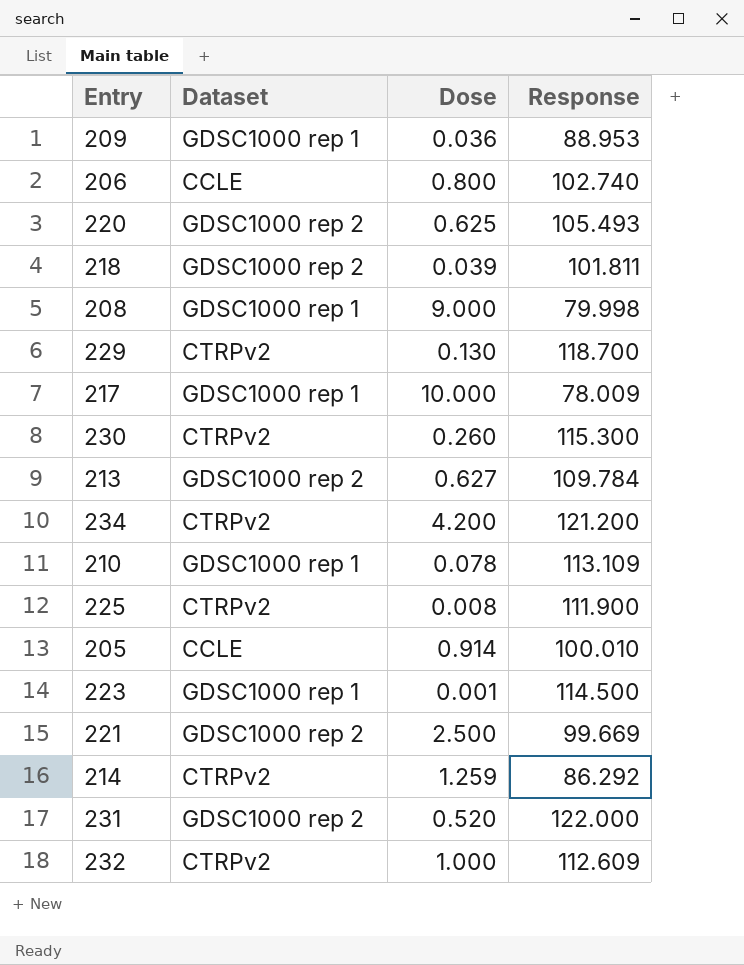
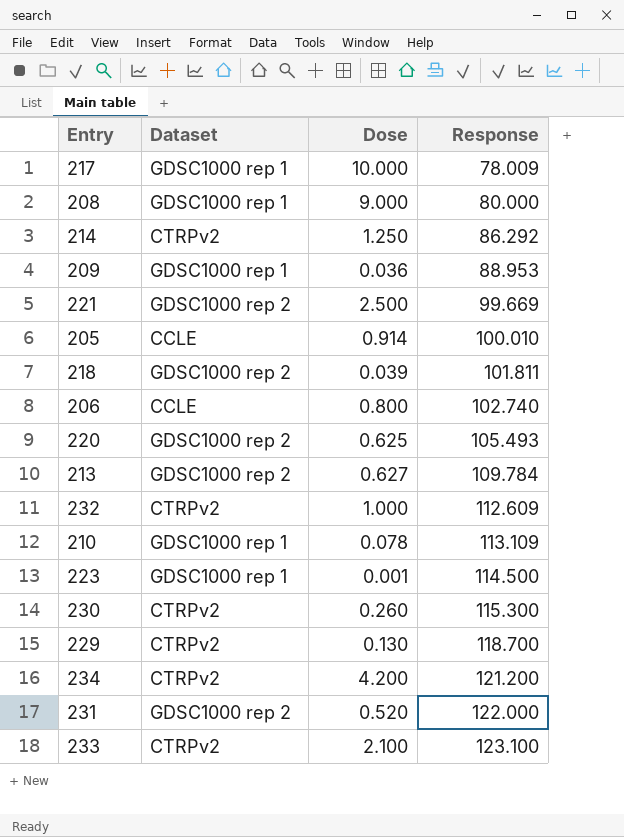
row order: none -> Response ascending
row 225: CTRPv2 | 0.008 | 111.900 -> none
208 | Response: 79.998 -> 80.000
214 | Dose: 1.259 -> 1.250
row 233: none -> CTRPv2 | 2.100 | 123.100

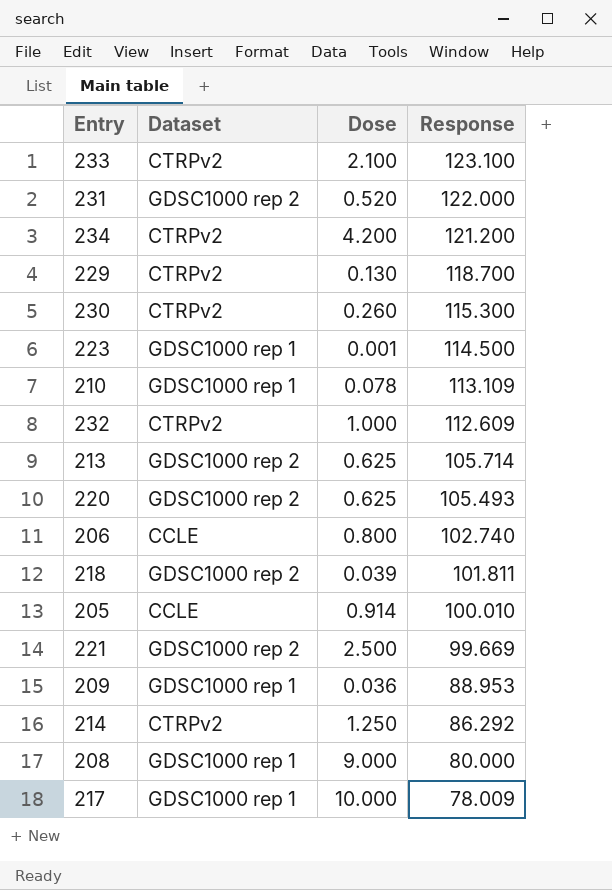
row order: Response ascending -> Response descending
213 | Dose: 0.627 -> 0.625
213 | Response: 109.784 -> 105.714

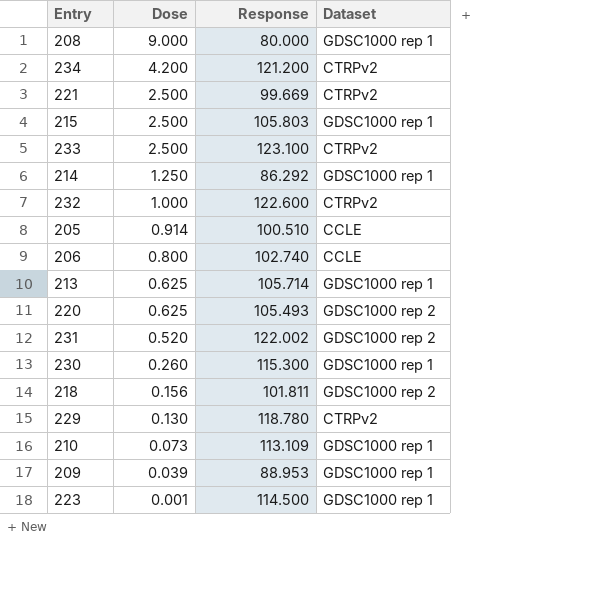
row order: Response descending -> Dose descending
column Dataset | position: 2 -> 4
row 217: GDSC1000 rep 1 | 10.000 | 78.009 -> none
221 | Dataset: GDSC1000 rep 2 -> CTRPv2
row 215: none -> 2.500 | 105.803 | GDSC1000 rep 1
233 | Dose: 2.100 -> 2.500
214 | Dataset: CTRPv2 -> GDSC1000 rep 1
232 | Response: 112.609 -> 122.600
205 | Response: 100.010 -> 100.510
213 | Dataset: GDSC1000 rep 2 -> GDSC1000 rep 1
231 | Response: 122.000 -> 122.002
230 | Dataset: CTRPv2 -> GDSC1000 rep 1
218 | Dose: 0.039 -> 0.156
229 | Response: 118.700 -> 118.780
210 | Dose: 0.078 -> 0.073
209 | Dose: 0.036 -> 0.039

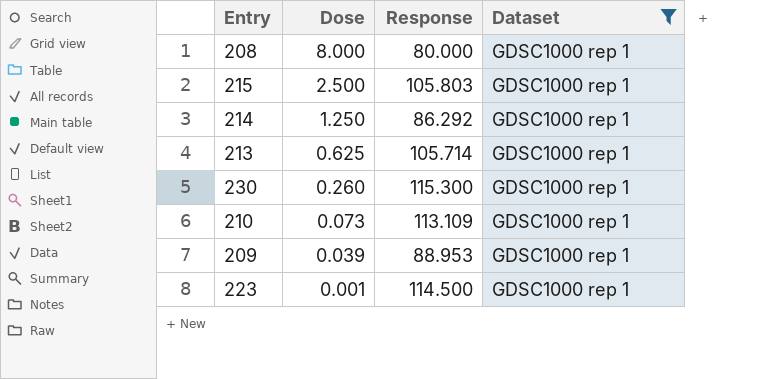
filter: none -> Dataset = GDSC1000 rep 1
208 | Dose: 9.000 -> 8.000

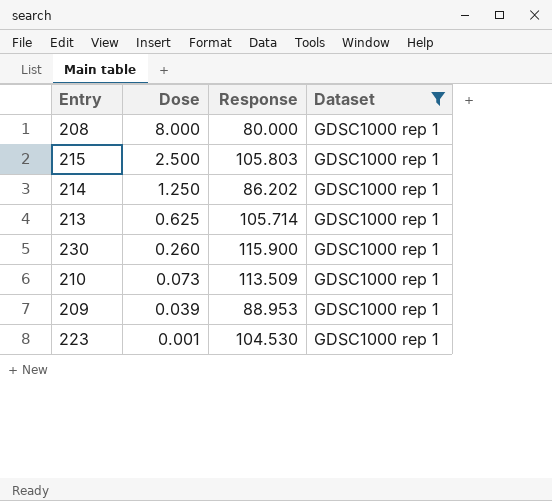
214 | Response: 86.292 -> 86.202
230 | Response: 115.300 -> 115.900
210 | Response: 113.109 -> 113.509
223 | Response: 114.500 -> 104.530

